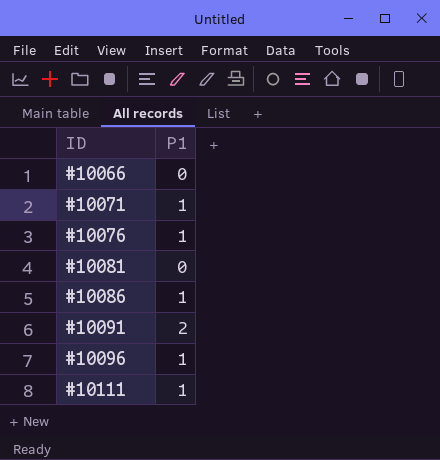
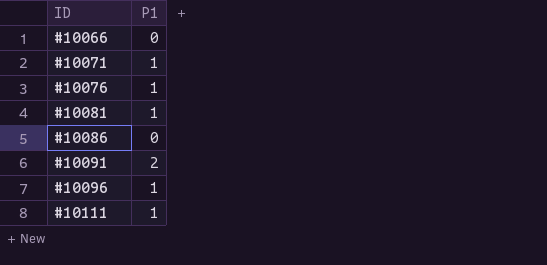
#10081 | P1: 0 -> 1
#10086 | P1: 1 -> 0

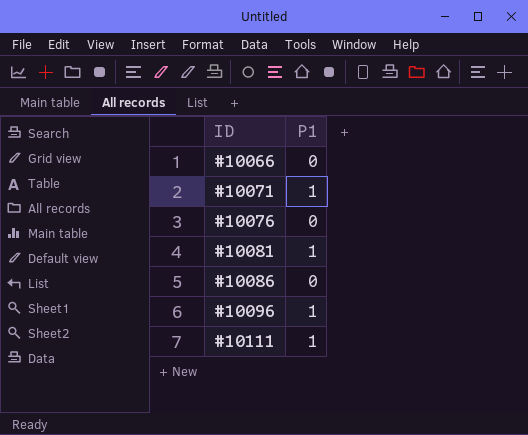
row #10091: 2 -> none
#10076 | P1: 1 -> 0

